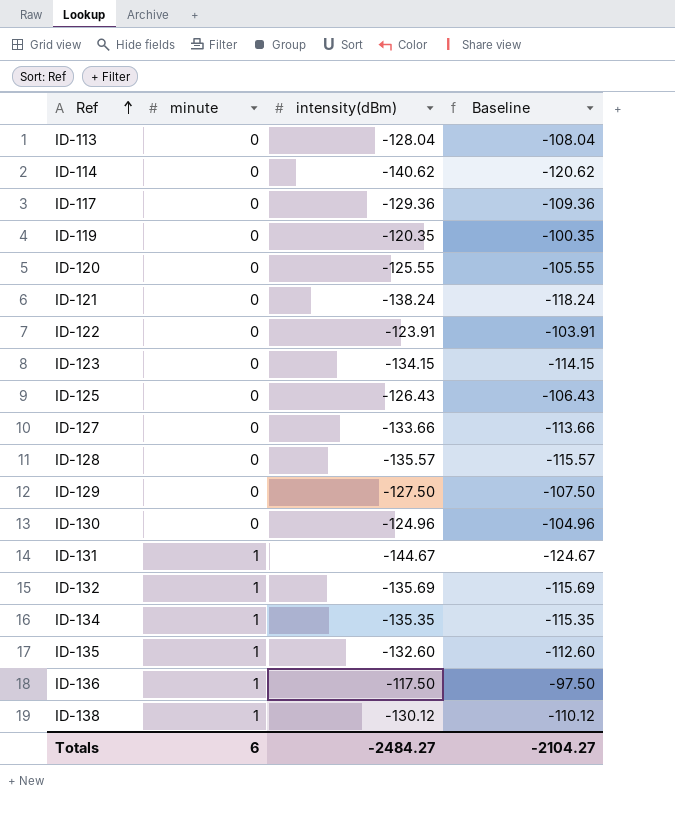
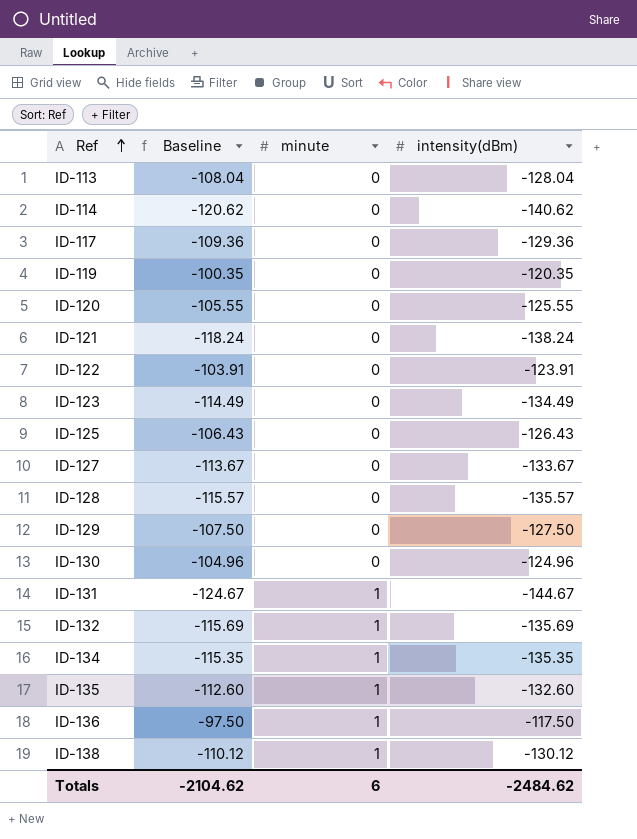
column Baseline | position: 4 -> 2
ID-123 | Baseline: -114.15 -> -114.49
ID-123 | intensity(dBm): -134.15 -> -134.49
ID-127 | Baseline: -113.66 -> -113.67
ID-127 | intensity(dBm): -133.66 -> -133.67
Totals | Baseline: -2104.27 -> -2104.62
Totals | intensity(dBm): -2484.27 -> -2484.62

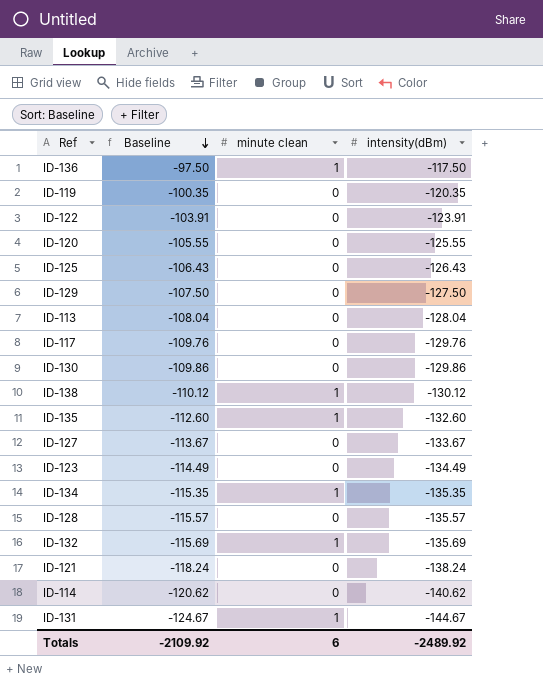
row order: Ref ascending -> Baseline descending
column name: minute -> minute clean
ID-117 | Baseline: -109.36 -> -109.76
ID-117 | intensity(dBm): -129.36 -> -129.76
ID-130 | Baseline: -104.96 -> -109.86
ID-130 | intensity(dBm): -124.96 -> -129.86
Totals | Baseline: -2104.62 -> -2109.92
Totals | intensity(dBm): -2484.62 -> -2489.92

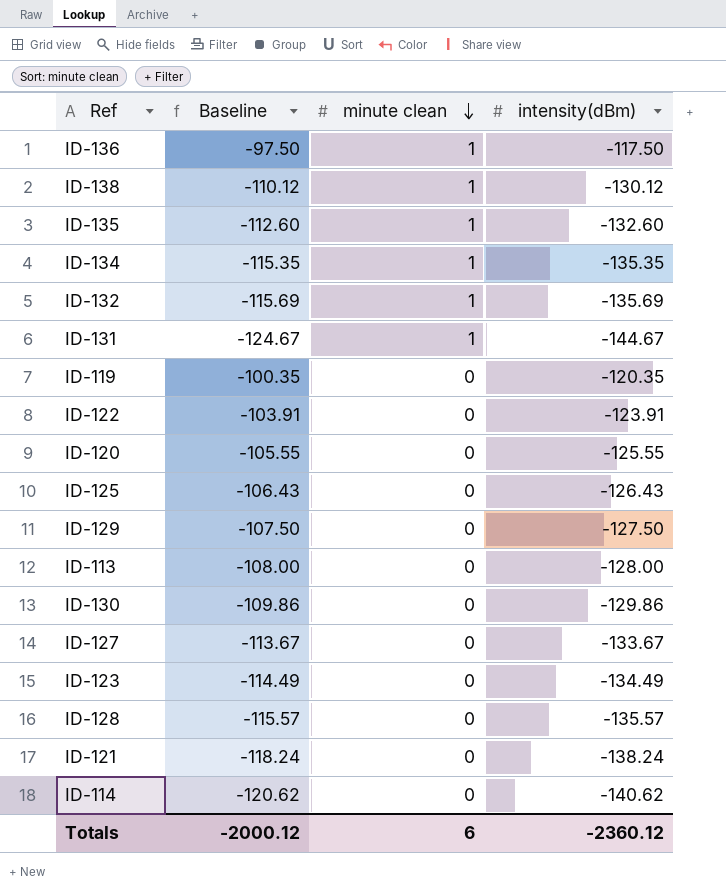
row order: Baseline descending -> minute clean descending
row ID-117: -109.76 | 0 | -129.76 -> none
ID-113 | Baseline: -108.04 -> -108.00
ID-113 | intensity(dBm): -128.04 -> -128.00
Totals | Baseline: -2109.92 -> -2000.12
Totals | intensity(dBm): -2489.92 -> -2360.12

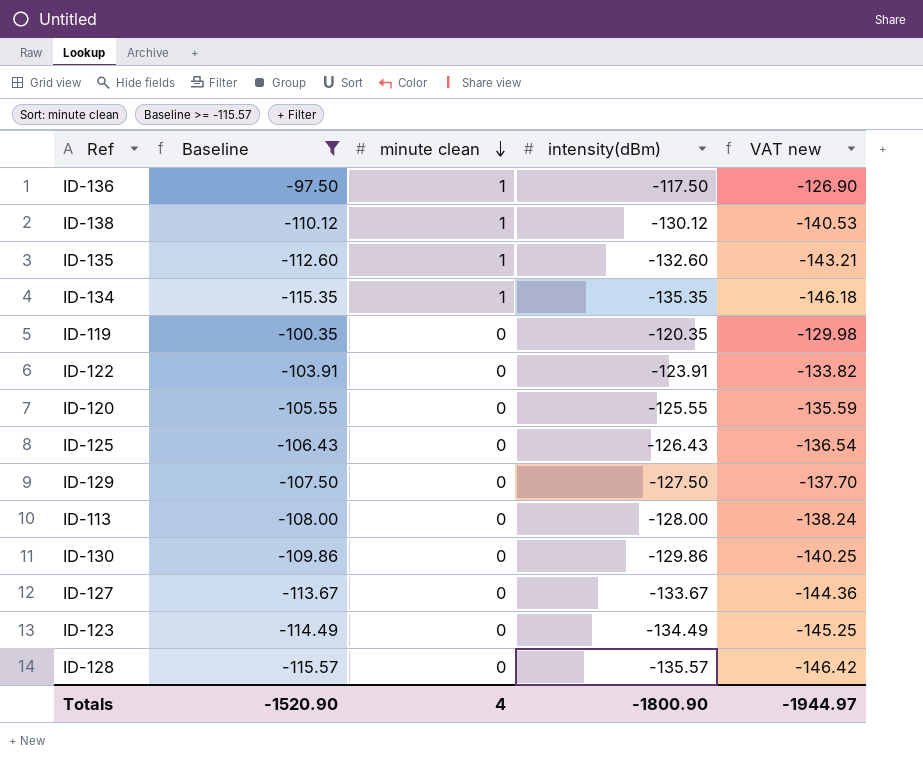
filter: none -> Baseline >= -115.57
column VAT new | formula: none -> [intensity(dBm)] * 1.08
Totals | Baseline: -2000.12 -> -1520.90
Totals | minute clean: 6 -> 4
Totals | intensity(dBm): -2360.12 -> -1800.90

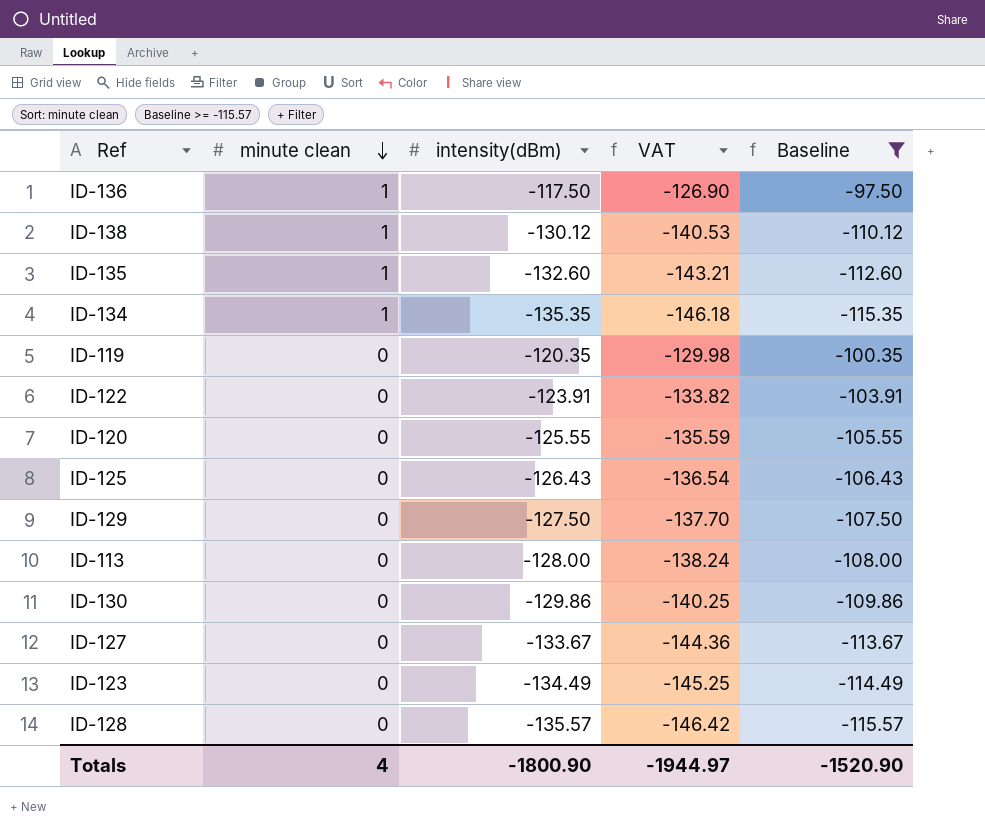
column name: VAT new -> VAT
column Baseline | position: 2 -> 5

